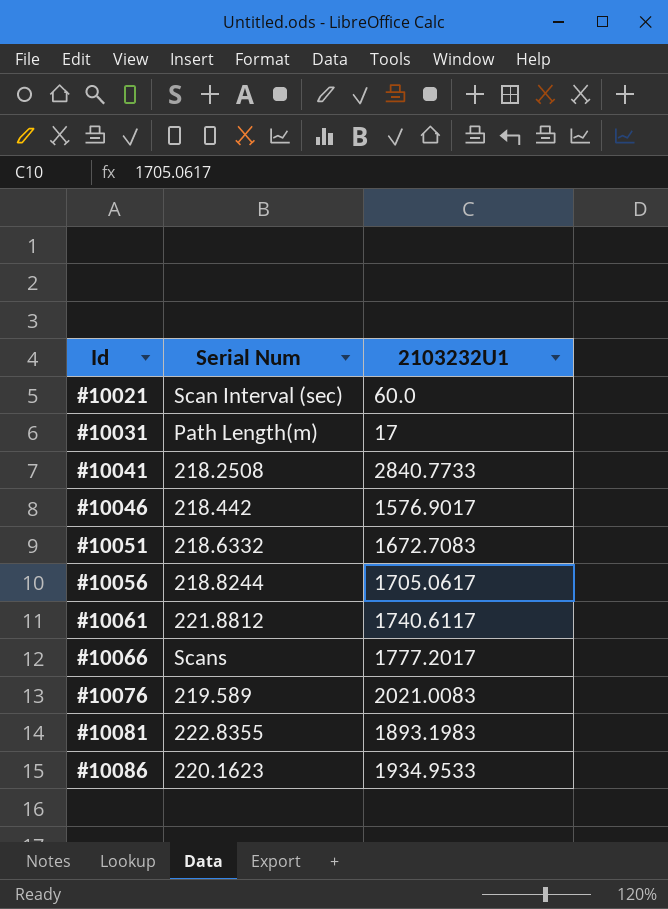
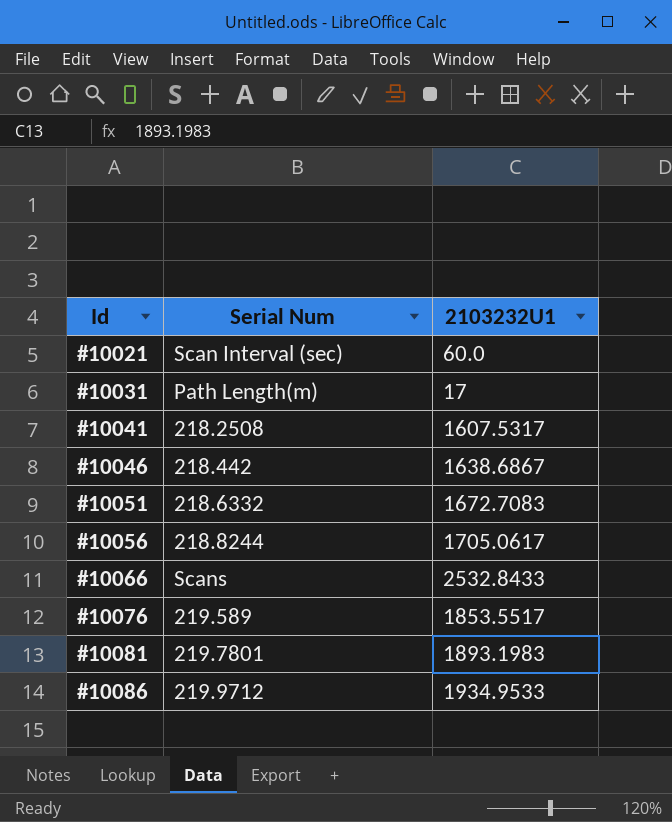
row #10061: 221.8812 | 1740.6117 -> none
#10041 | 2103232U1: 2840.7733 -> 1607.5317
#10046 | 2103232U1: 1576.9017 -> 1638.6867
#10066 | 2103232U1: 1777.2017 -> 2532.8433
#10076 | 2103232U1: 2021.0083 -> 1853.5517
#10081 | Serial Num: 222.8355 -> 219.7801
#10086 | Serial Num: 220.1623 -> 219.9712

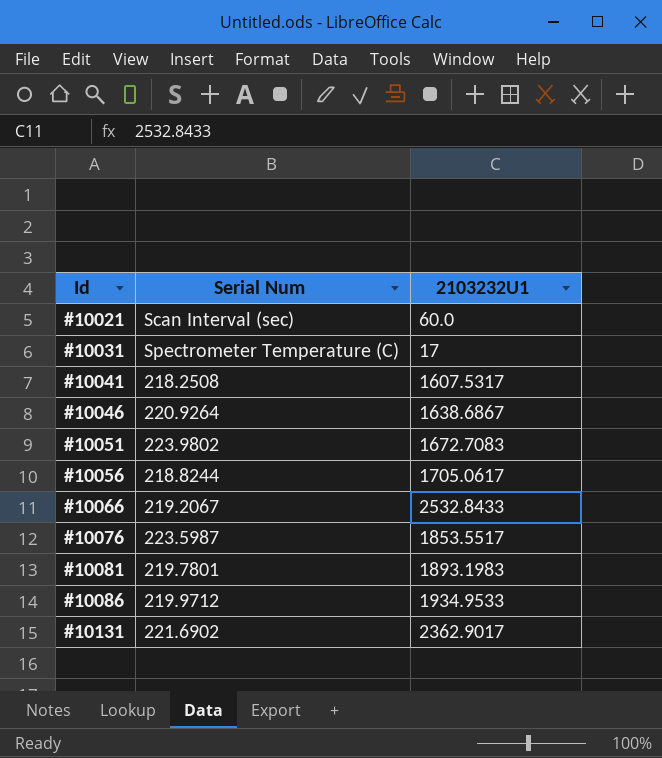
#10031 | Serial Num: Path Length(m) -> Spectrometer Temperature (C)
#10046 | Serial Num: 218.442 -> 220.9264
#10051 | Serial Num: 218.6332 -> 223.9802
#10066 | Serial Num: Scans -> 219.2067
#10076 | Serial Num: 219.589 -> 223.5987
row #10131: none -> 221.6902 | 2362.9017

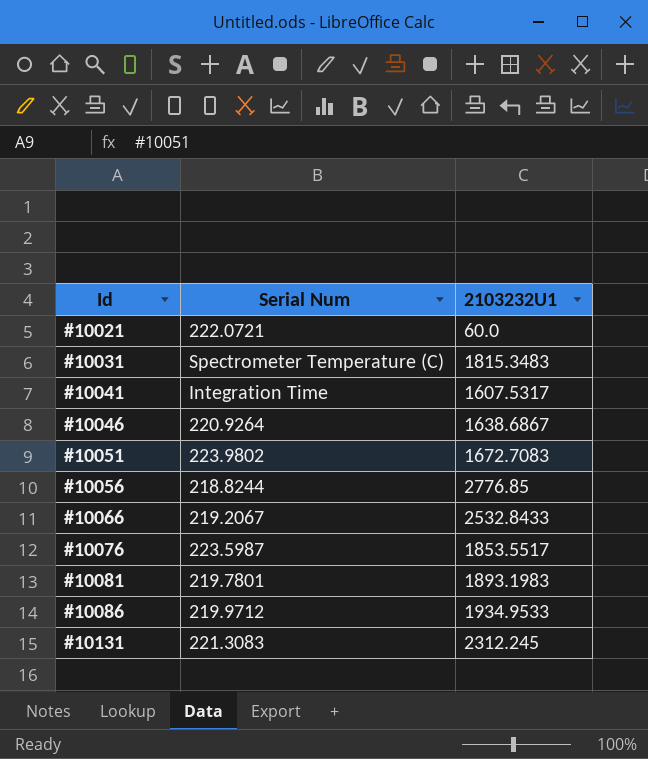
#10021 | Serial Num: Scan Interval (sec) -> 222.0721
#10031 | 2103232U1: 17 -> 1815.3483
#10041 | Serial Num: 218.2508 -> Integration Time
#10056 | 2103232U1: 1705.0617 -> 2776.85
#10131 | Serial Num: 221.6902 -> 221.3083
#10131 | 2103232U1: 2362.9017 -> 2312.245

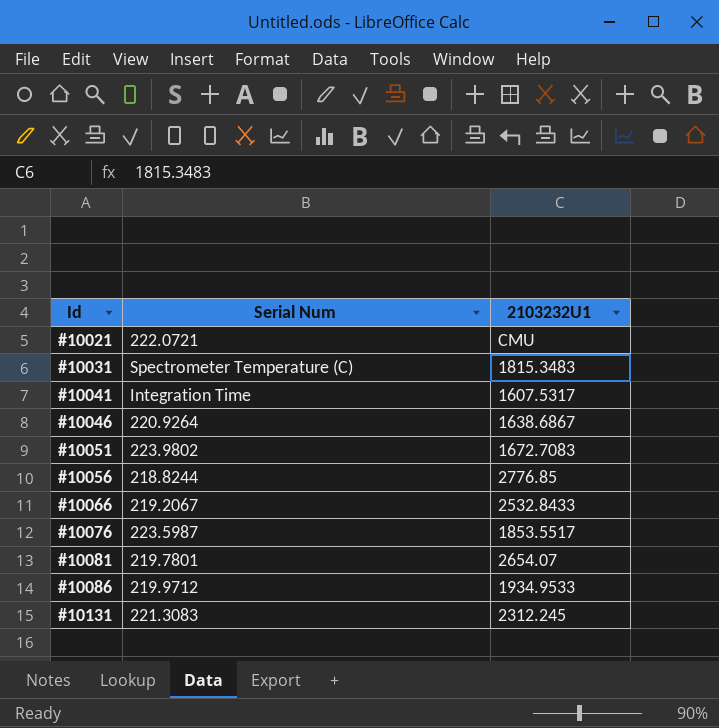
#10021 | 2103232U1: 60.0 -> CMU
#10081 | 2103232U1: 1893.1983 -> 2654.07

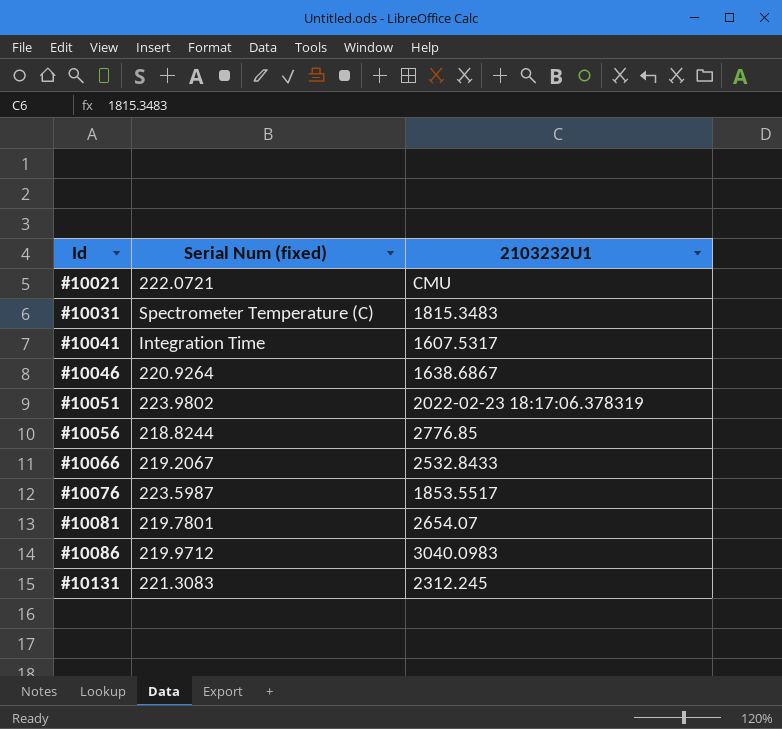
column name: Serial Num -> Serial Num (fixed)
#10051 | 2103232U1: 1672.7083 -> 2022-02-23 18:17:06.378319
#10086 | 2103232U1: 1934.9533 -> 3040.0983

